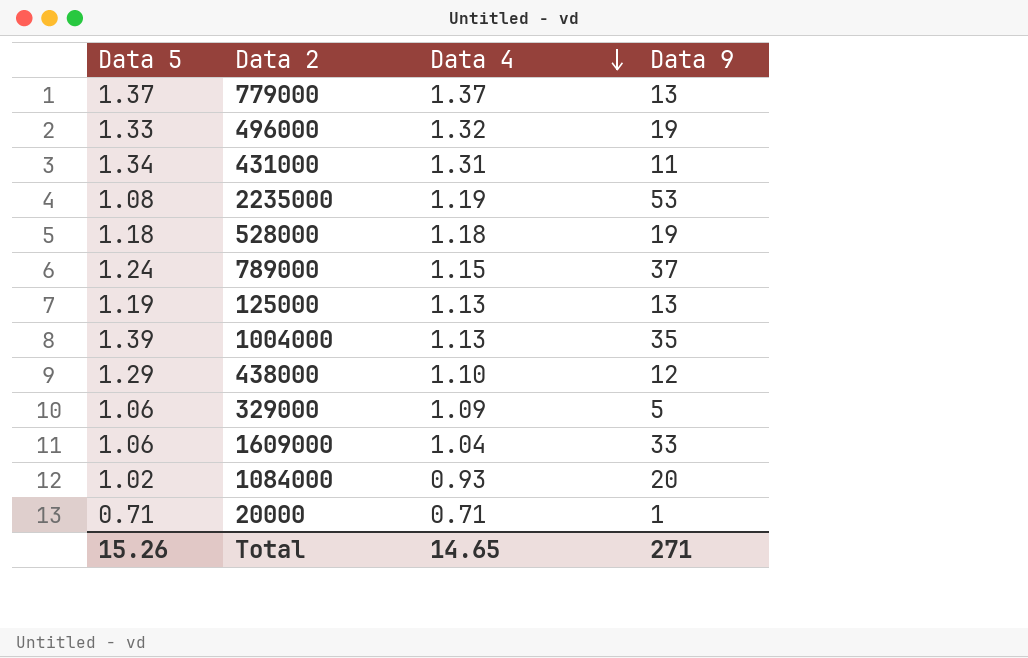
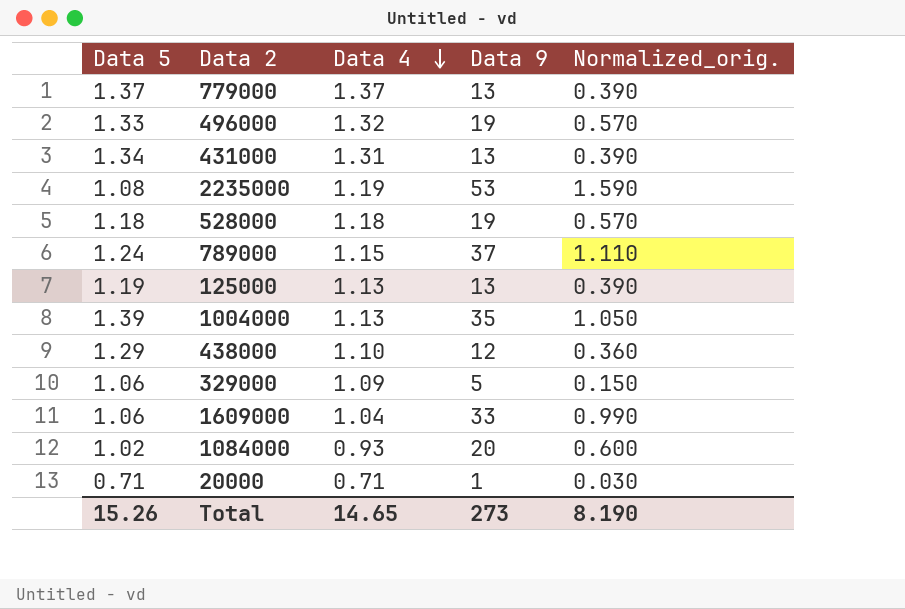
column Normalized_orig. | formula: none -> [Data 9] * 0.03
431000 | Data 9: 11 -> 13
Total | Data 9: 271 -> 273

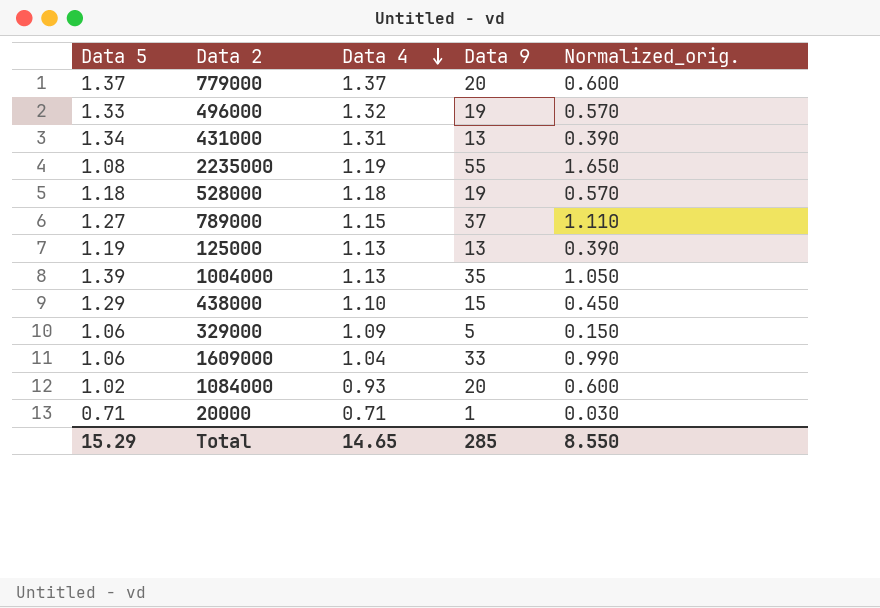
779000 | Data 9: 13 -> 20
779000 | Normalized_orig.: 0.390 -> 0.600
2235000 | Data 9: 53 -> 55
2235000 | Normalized_orig.: 1.590 -> 1.650
789000 | Data 5: 1.24 -> 1.27
438000 | Data 9: 12 -> 15
438000 | Normalized_orig.: 0.360 -> 0.450
Total | Data 5: 15.26 -> 15.29
Total | Data 9: 273 -> 285
Total | Normalized_orig.: 8.190 -> 8.550

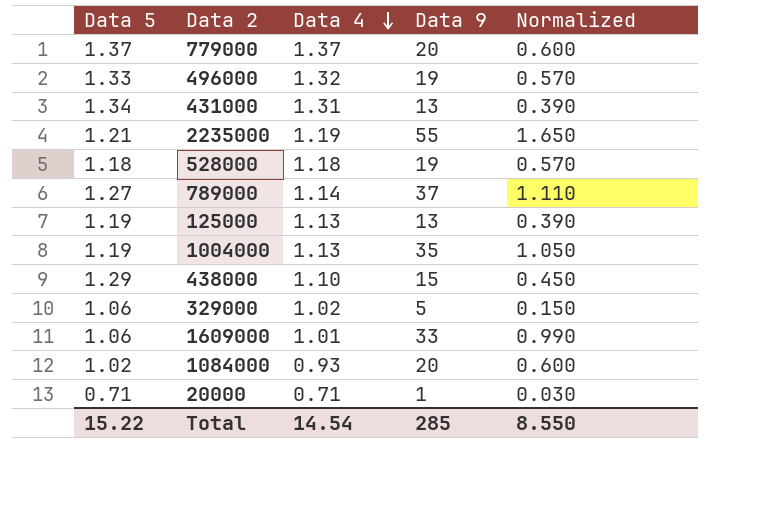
column name: Normalized_orig. -> Normalized
2235000 | Data 5: 1.08 -> 1.21
789000 | Data 4: 1.15 -> 1.14
1004000 | Data 5: 1.39 -> 1.19
329000 | Data 4: 1.09 -> 1.02
1609000 | Data 4: 1.04 -> 1.01
Total | Data 5: 15.29 -> 15.22
Total | Data 4: 14.65 -> 14.54

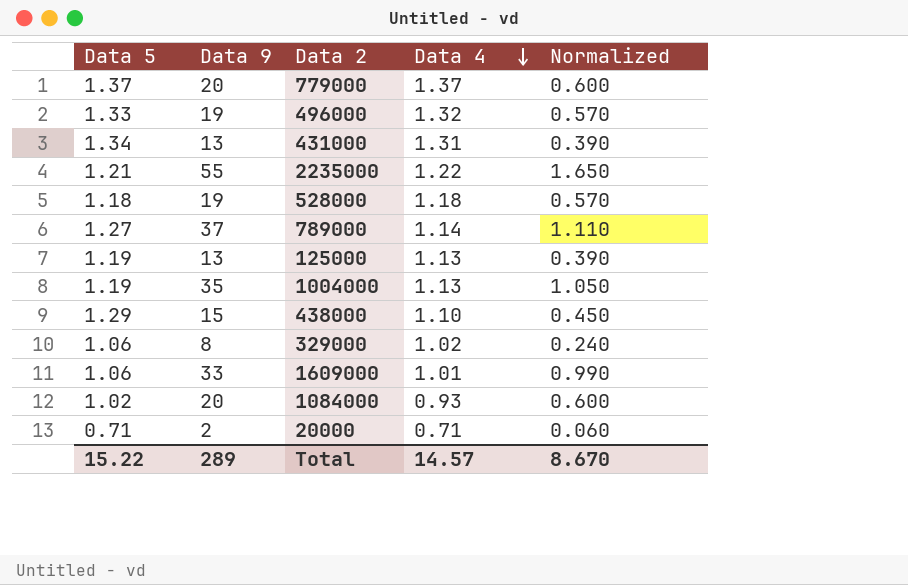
column Data 9 | position: 4 -> 2
2235000 | Data 4: 1.19 -> 1.22
329000 | Data 9: 5 -> 8
329000 | Normalized: 0.150 -> 0.240
20000 | Data 9: 1 -> 2
20000 | Normalized: 0.030 -> 0.060
Total | Data 9: 285 -> 289
Total | Data 4: 14.54 -> 14.57
Total | Normalized: 8.550 -> 8.670

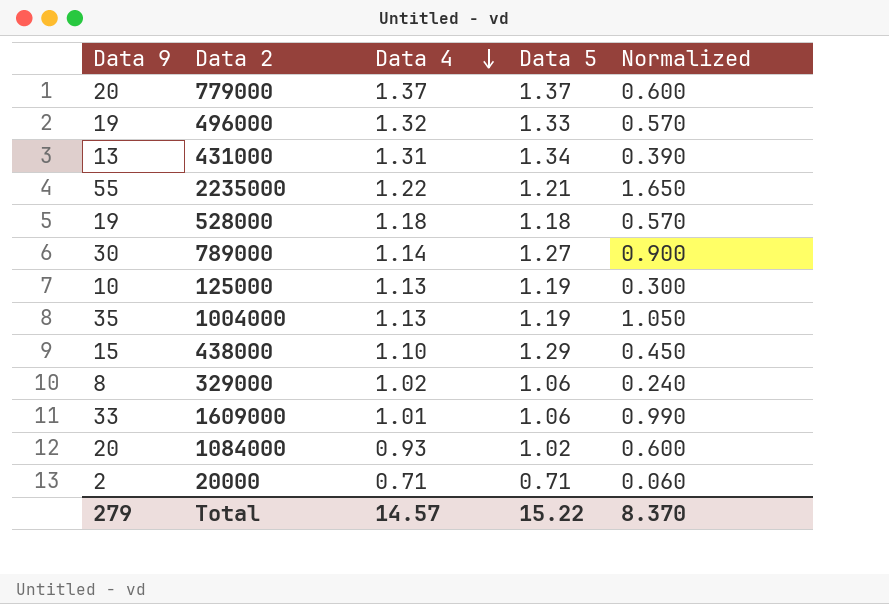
column Data 5 | position: 1 -> 4
789000 | Data 9: 37 -> 30
789000 | Normalized: 1.110 -> 0.900
125000 | Data 9: 13 -> 10
125000 | Normalized: 0.390 -> 0.300
Total | Data 9: 289 -> 279
Total | Normalized: 8.670 -> 8.370

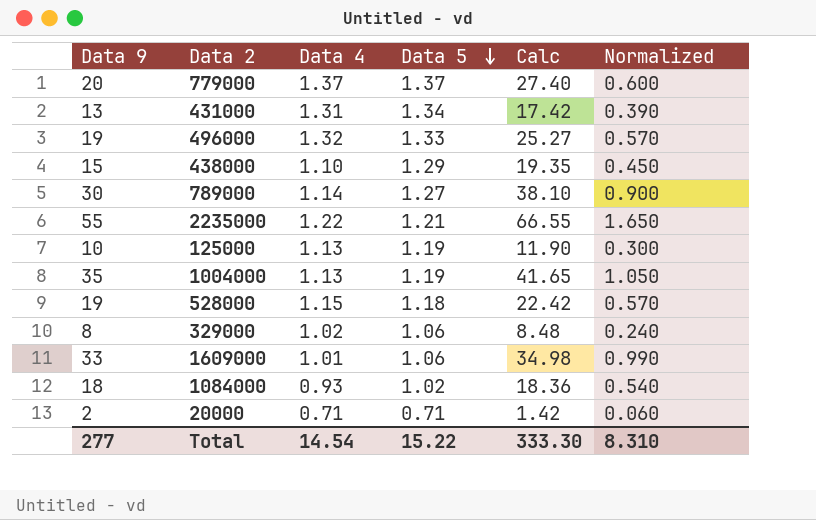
row order: Data 4 descending -> Data 5 descending
column Calc | formula: none -> [Data 9] * [Data 5]
528000 | Data 4: 1.18 -> 1.15
1084000 | Data 9: 20 -> 18
1084000 | Normalized: 0.600 -> 0.540
Total | Data 9: 279 -> 277
Total | Data 4: 14.57 -> 14.54
Total | Normalized: 8.370 -> 8.310

